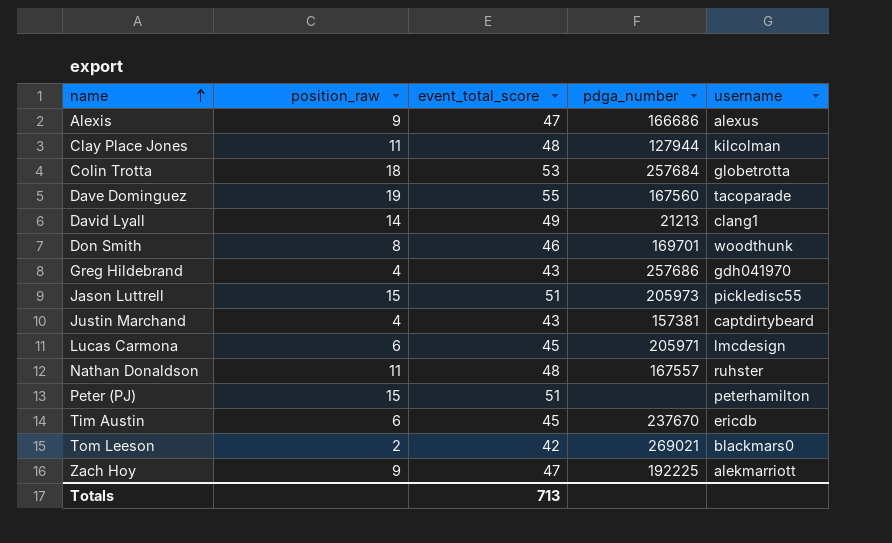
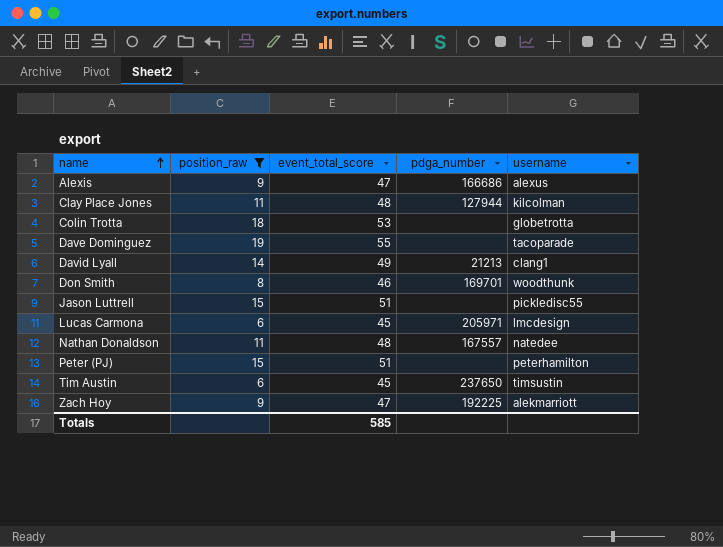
filter: none -> position_raw >= 6
Colin Trotta | pdga_number: 257684 -> none
Dave Dominguez | pdga_number: 167560 -> none
Jason Luttrell | pdga_number: 205973 -> none
Nathan Donaldson | username: ruhster -> natedee
Tim Austin | pdga_number: 237670 -> 237650
Tim Austin | username: ericdb -> timsustin
Totals | event_total_score: 713 -> 585

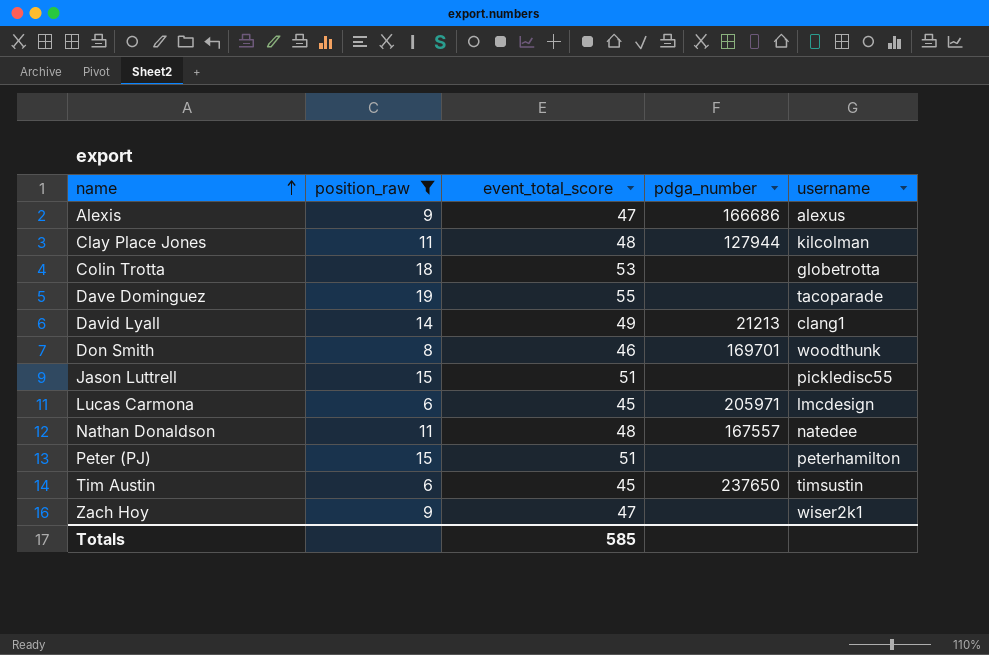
Zach Hoy | pdga_number: 192225 -> none
Zach Hoy | username: alekmarriott -> wiser2k1

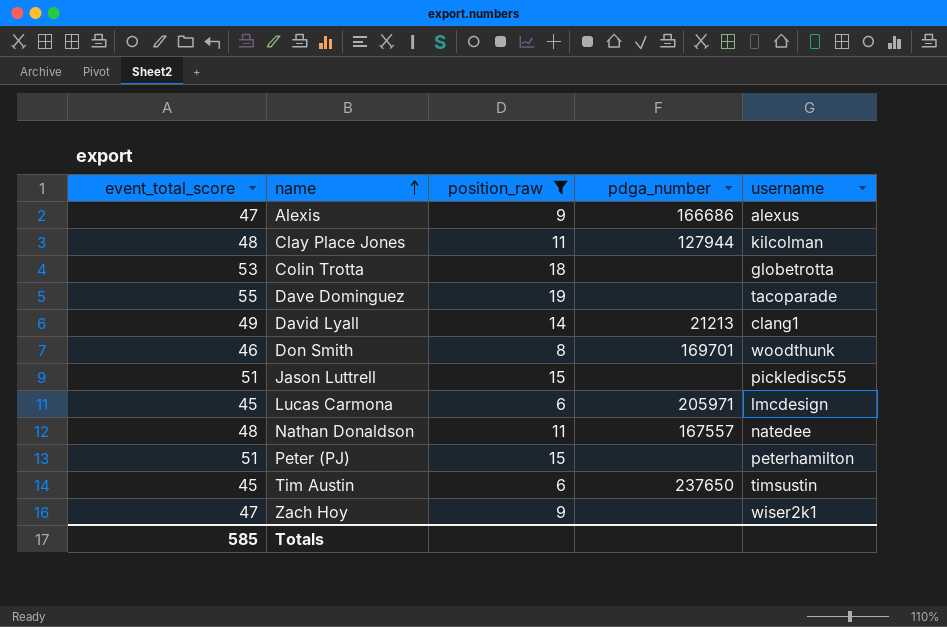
column event_total_score | position: 3 -> 1

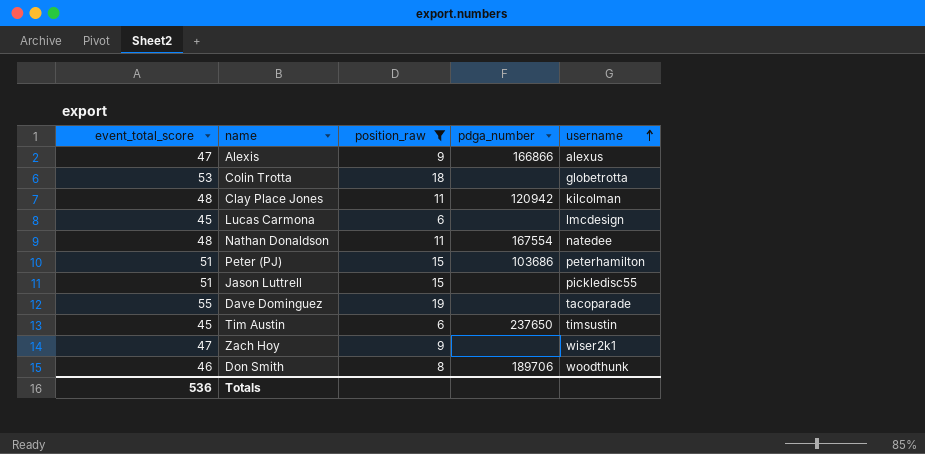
row order: name ascending -> username ascending
row David Lyall: 49 | 14 | 21213 | clang1 -> none
Alexis | pdga_number: 166686 -> 166866
Clay Place Jones | pdga_number: 127944 -> 120942
Lucas Carmona | pdga_number: 205971 -> none
Nathan Donaldson | pdga_number: 167557 -> 167554
Peter (PJ) | pdga_number: none -> 103686
Don Smith | pdga_number: 169701 -> 189706
Totals | event_total_score: 585 -> 536

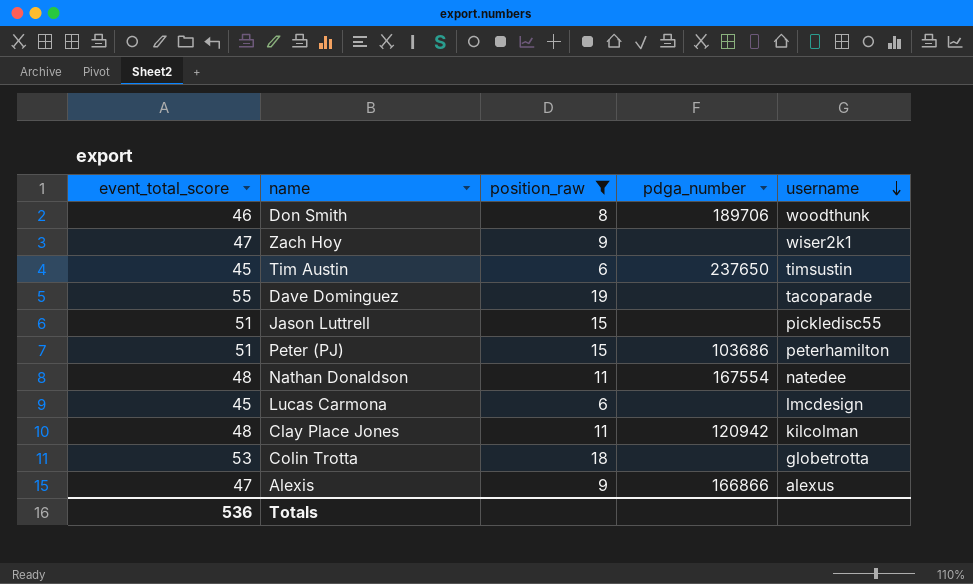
row order: username ascending -> username descending

